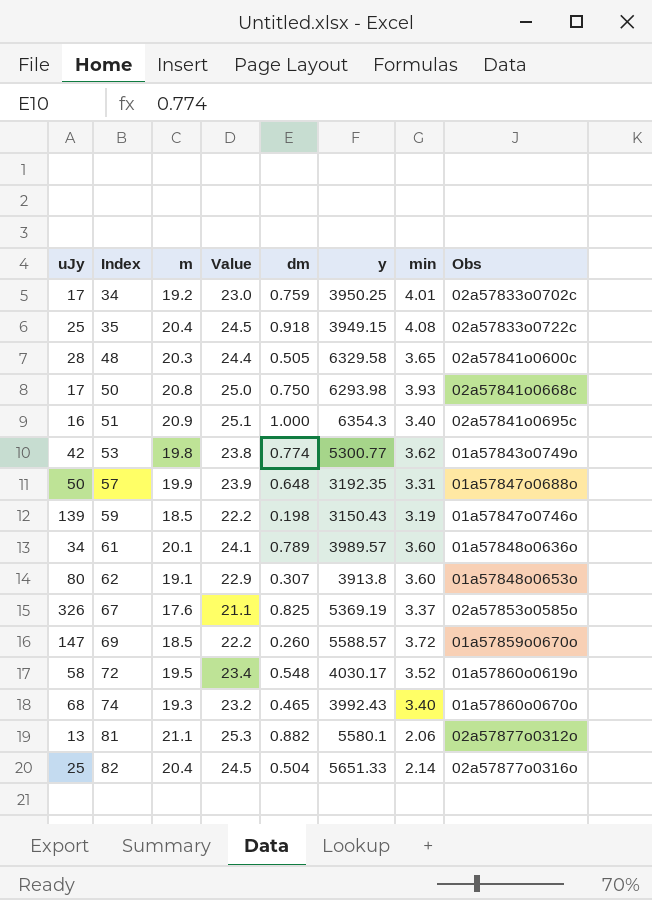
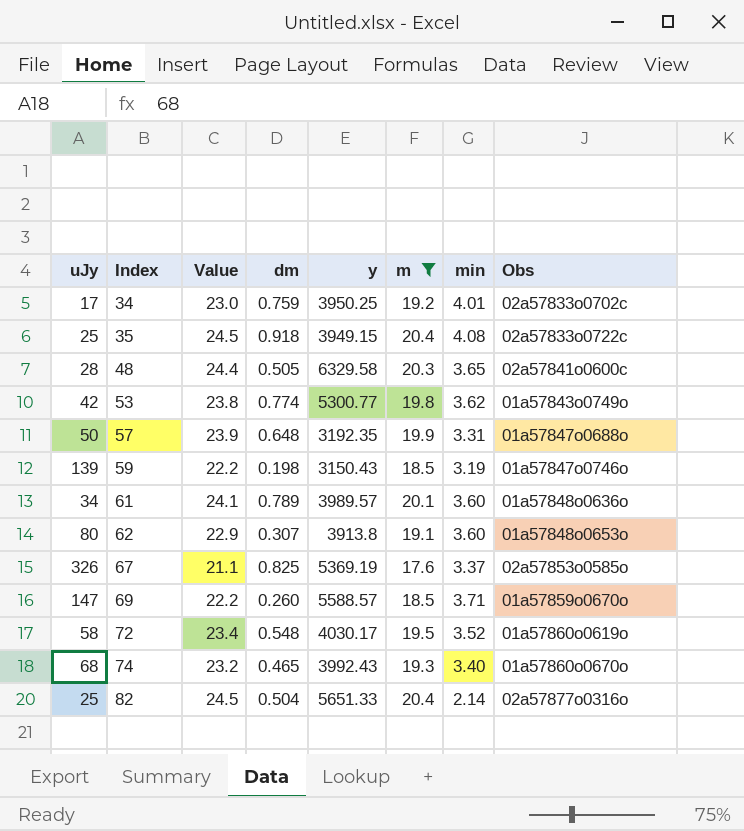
filter: none -> m <= 20.4
column m | position: 3 -> 6
69 | min: 3.72 -> 3.71

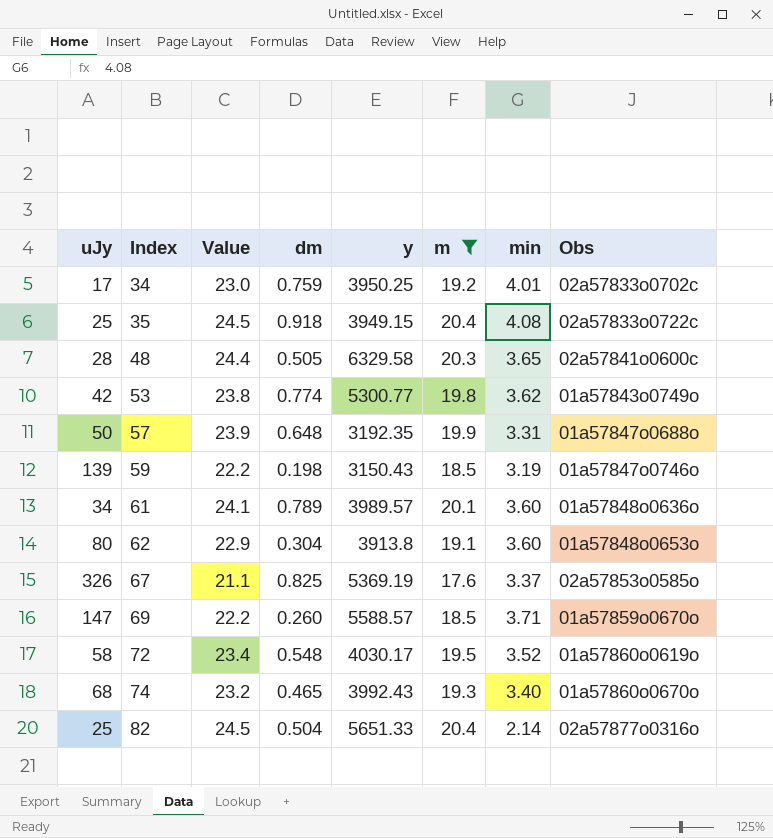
62 | dm: 0.307 -> 0.304

